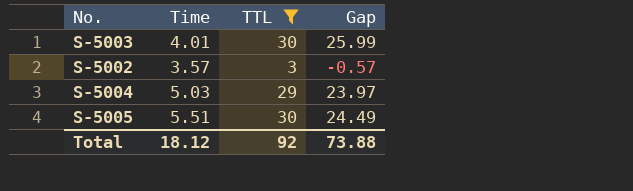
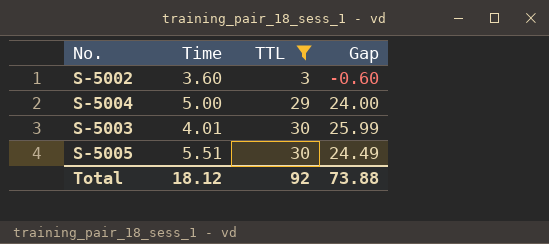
row order: none -> TTL ascending
S-5002 | Time: 3.57 -> 3.60
S-5002 | Gap: -0.57 -> -0.60
S-5004 | Time: 5.03 -> 5.00
S-5004 | Gap: 23.97 -> 24.00

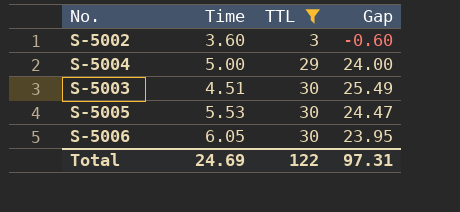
S-5003 | Time: 4.01 -> 4.51
S-5003 | Gap: 25.99 -> 25.49
S-5005 | Time: 5.51 -> 5.53
S-5005 | Gap: 24.49 -> 24.47
row S-5006: none -> 6.05 | 30 | 23.95
Total | Time: 18.12 -> 24.69
Total | TTL: 92 -> 122
Total | Gap: 73.88 -> 97.31

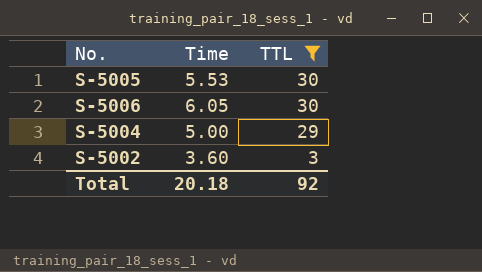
row order: TTL ascending -> TTL descending
column Gap | formula: [TTL] - [Time] -> none
row S-5003: 4.51 | 30 | 25.49 -> none
Total | Time: 24.69 -> 20.18
Total | TTL: 122 -> 92

